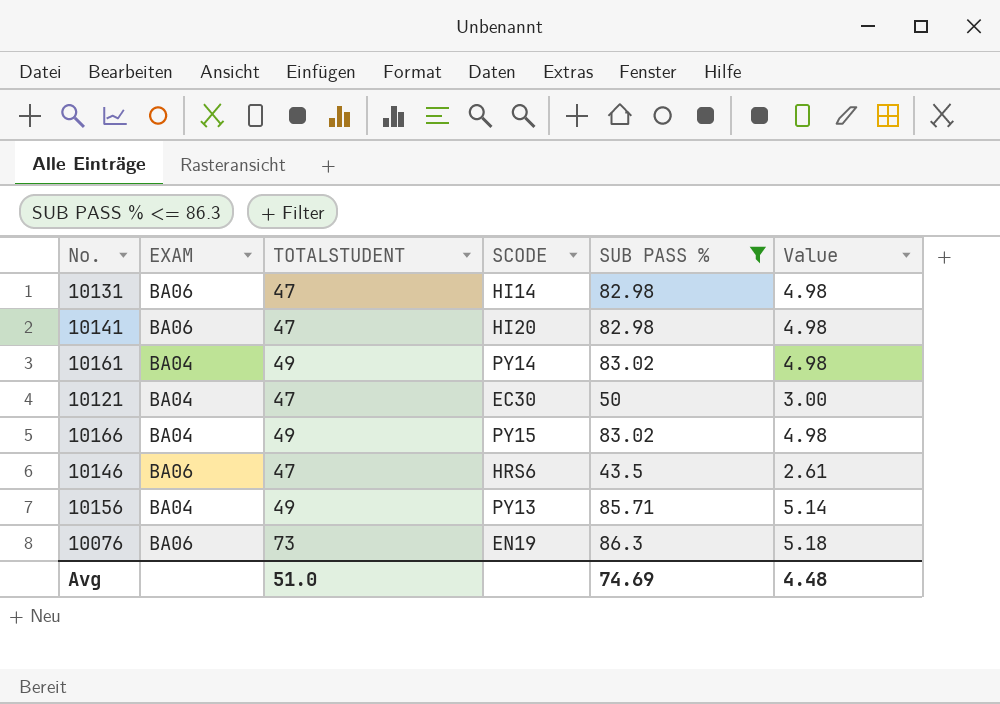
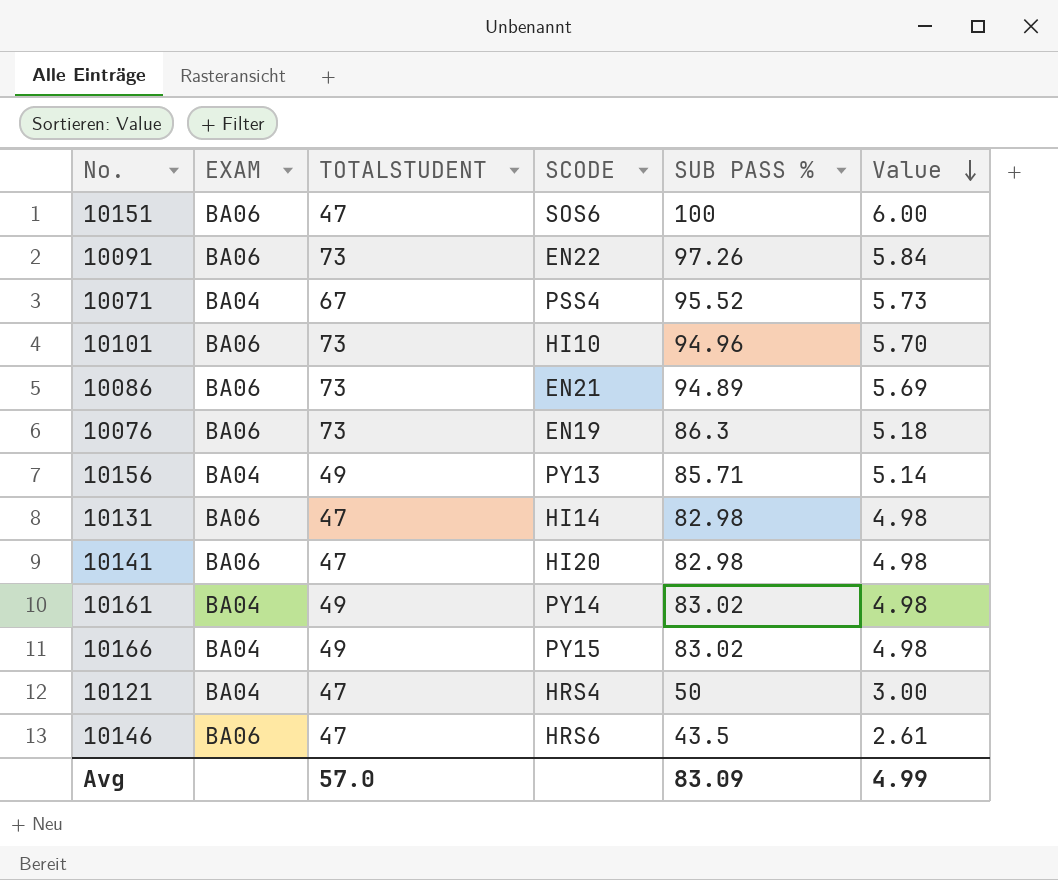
filter: SUB PASS % <= 86.3 -> none
row order: none -> Value descending
10121 | SCODE: EC30 -> HRS4
Avg | TOTALSTUDENT: 51.0 -> 57.0
Avg | SUB PASS %: 74.69 -> 83.09
Avg | Value: 4.48 -> 4.99

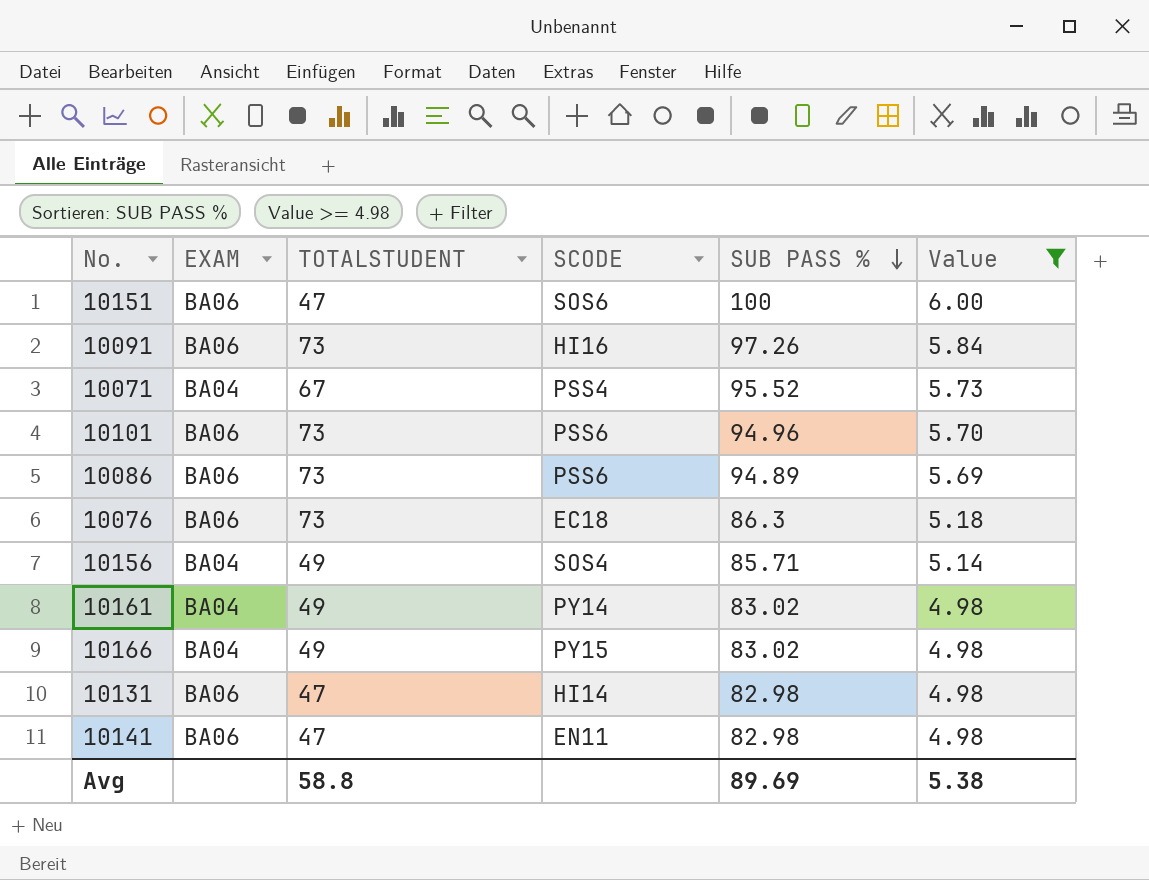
filter: none -> Value >= 4.98
row order: Value descending -> SUB PASS % descending
10091 | SCODE: EN22 -> HI16
10101 | SCODE: HI10 -> PSS6
10086 | SCODE: EN21 -> PSS6
10076 | SCODE: EN19 -> EC18
10156 | SCODE: PY13 -> SOS4
10141 | SCODE: HI20 -> EN11
Avg | TOTALSTUDENT: 57.0 -> 58.8
Avg | SUB PASS %: 83.09 -> 89.69
Avg | Value: 4.99 -> 5.38

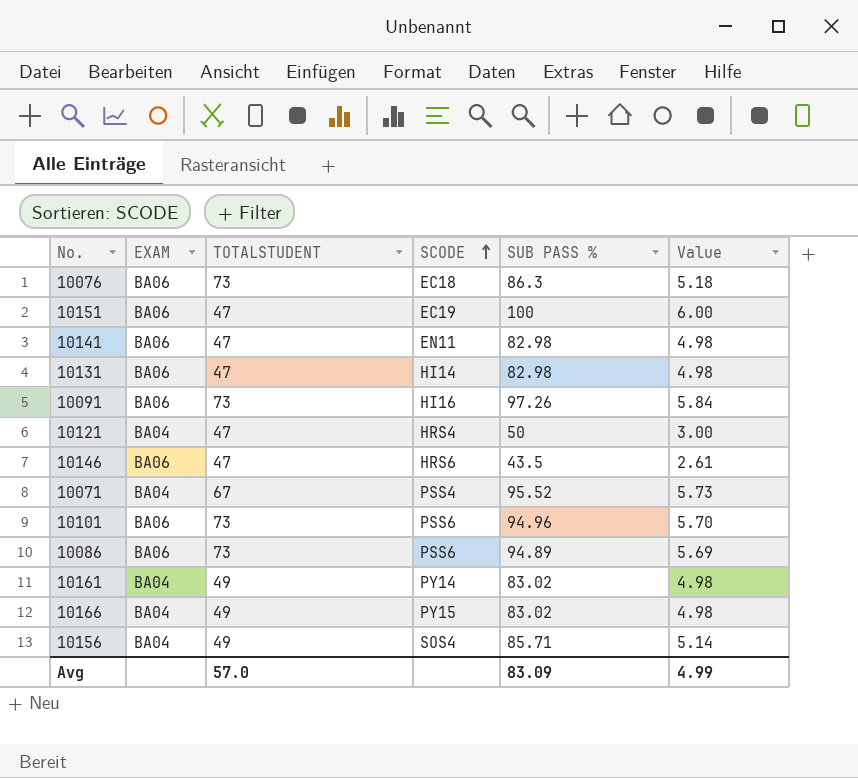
filter: Value >= 4.98 -> none
row order: SUB PASS % descending -> SCODE ascending
10151 | SCODE: SOS6 -> EC19
Avg | TOTALSTUDENT: 58.8 -> 57.0
Avg | SUB PASS %: 89.69 -> 83.09
Avg | Value: 5.38 -> 4.99

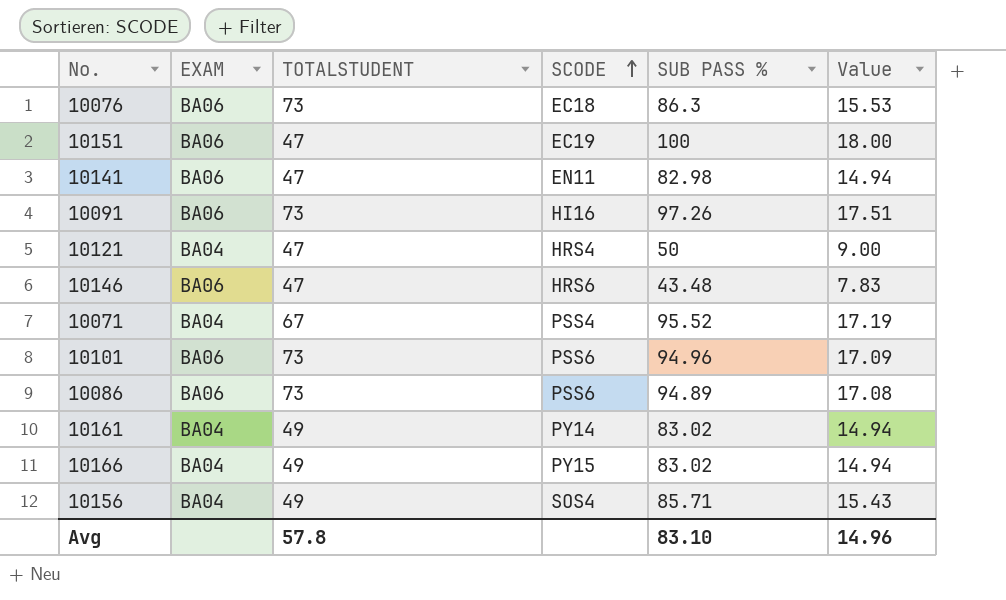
column Value | formula: [SUB PASS %] * 0.06 -> [SUB PASS %] * 0.18
row 10131: BA06 | 47 | HI14 | 82.98 | 4.98 -> none
10146 | SUB PASS %: 43.5 -> 43.48
Avg | TOTALSTUDENT: 57.0 -> 57.8
Avg | SUB PASS %: 83.09 -> 83.10
Avg | Value: 4.99 -> 14.96

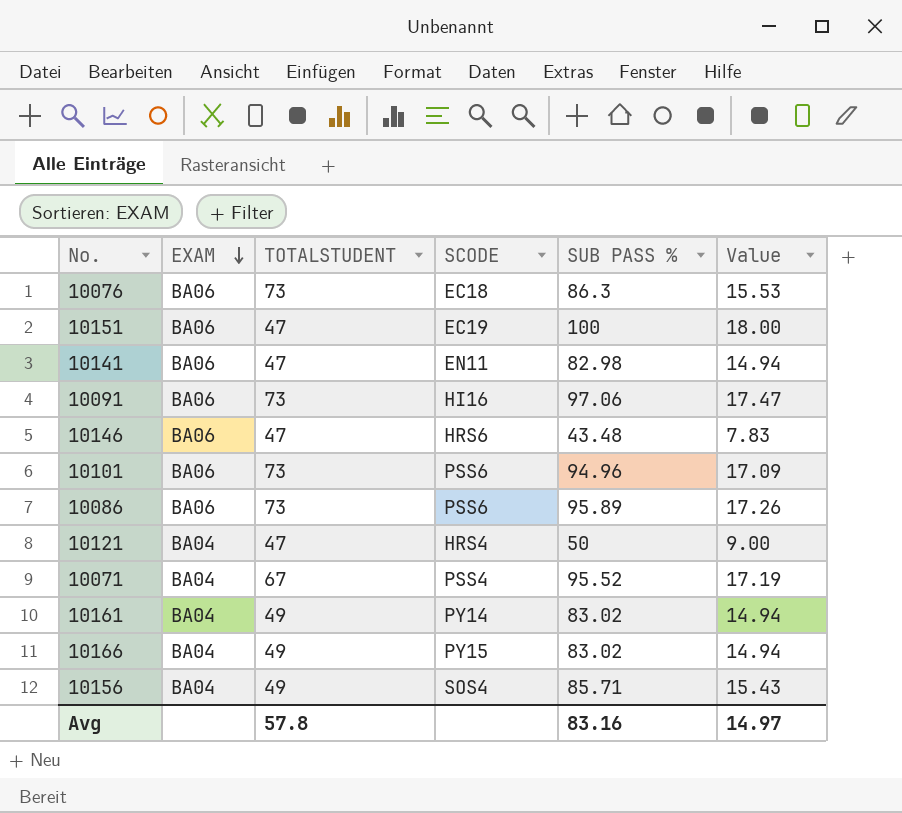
row order: SCODE ascending -> EXAM descending
10091 | SUB PASS %: 97.26 -> 97.06
10091 | Value: 17.51 -> 17.47
10086 | SUB PASS %: 94.89 -> 95.89
10086 | Value: 17.08 -> 17.26
Avg | SUB PASS %: 83.10 -> 83.16
Avg | Value: 14.96 -> 14.97

